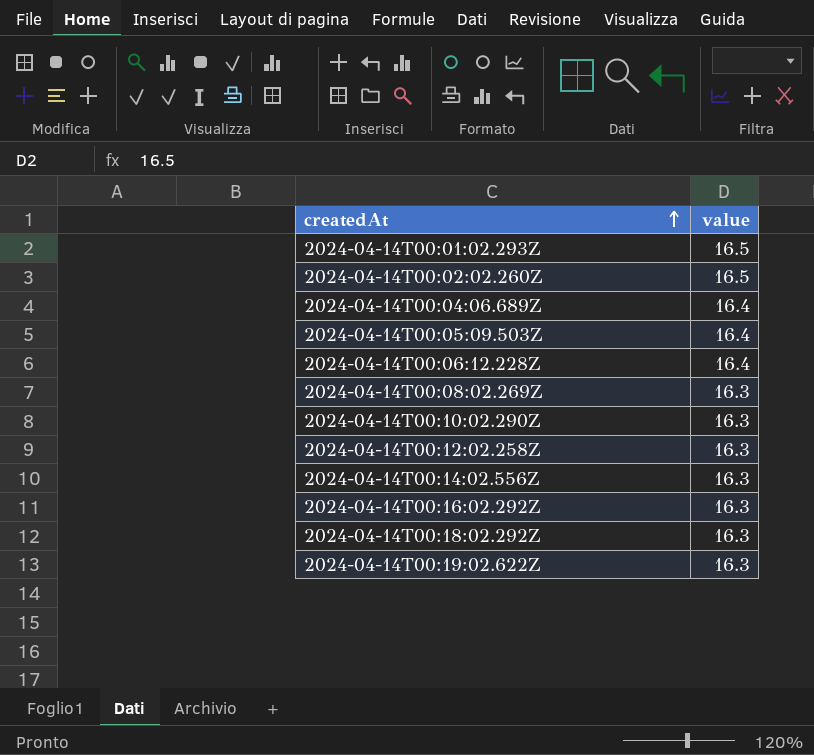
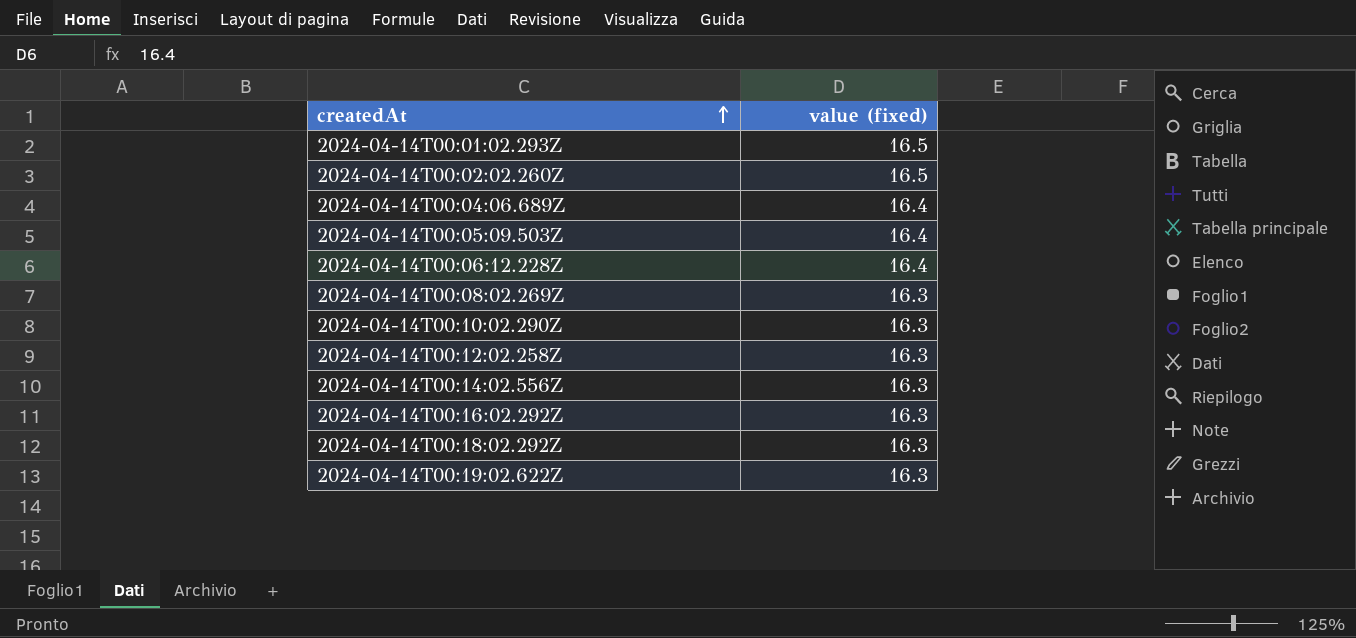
column name: value -> value (fixed)

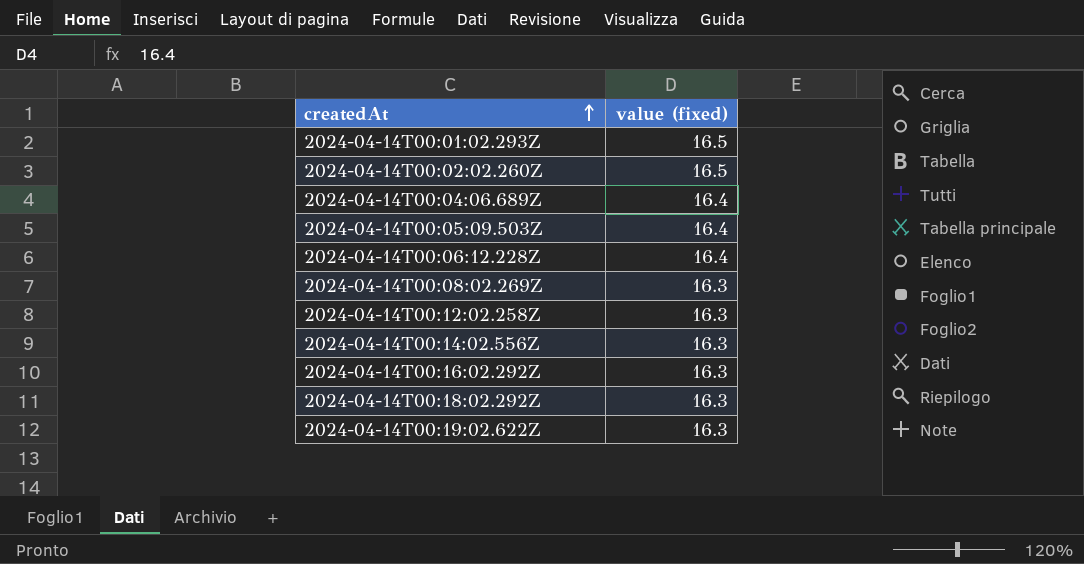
row 2024-04-14T00:10:02.290Z: 16.3 -> none

